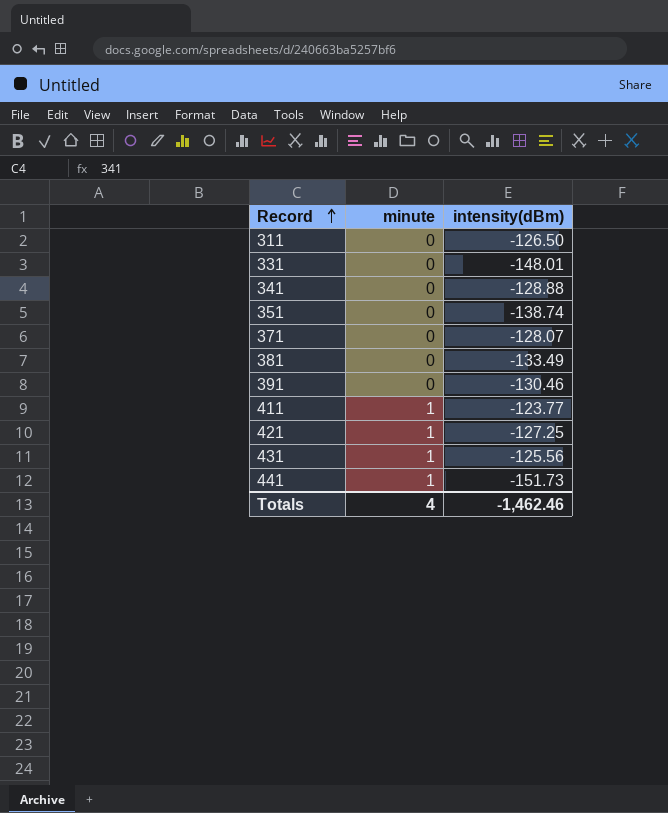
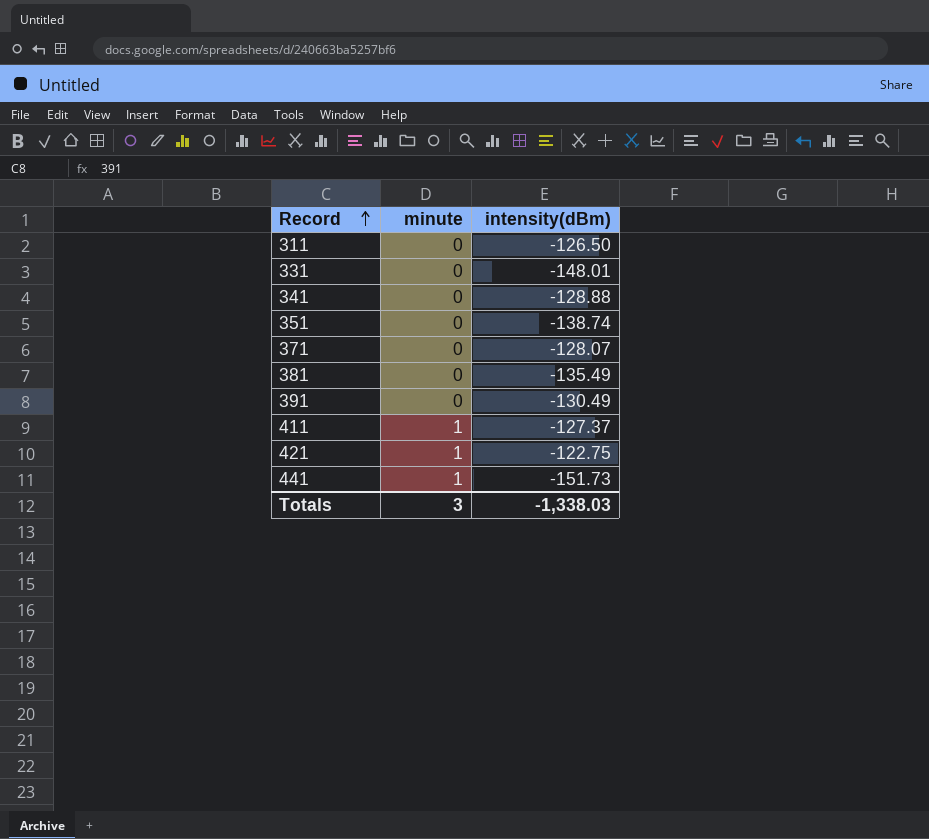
row 431: 1 | -125.56 -> none
381 | intensity(dBm): -133.49 -> -135.49
391 | intensity(dBm): -130.46 -> -130.49
411 | intensity(dBm): -123.77 -> -127.37
421 | intensity(dBm): -127.25 -> -122.75
Totals | minute: 4 -> 3
Totals | intensity(dBm): -1,462.46 -> -1,338.03

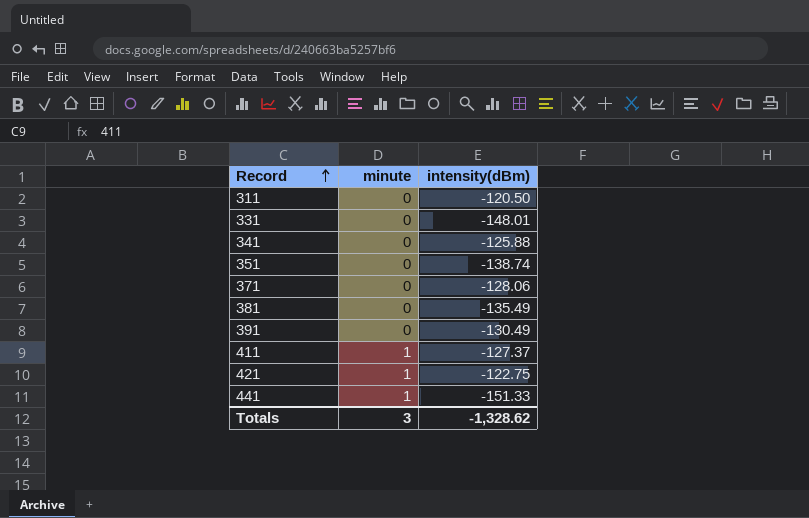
311 | intensity(dBm): -126.50 -> -120.50
341 | intensity(dBm): -128.88 -> -125.88
371 | intensity(dBm): -128.07 -> -128.06
441 | intensity(dBm): -151.73 -> -151.33
Totals | intensity(dBm): -1,338.03 -> -1,328.62

